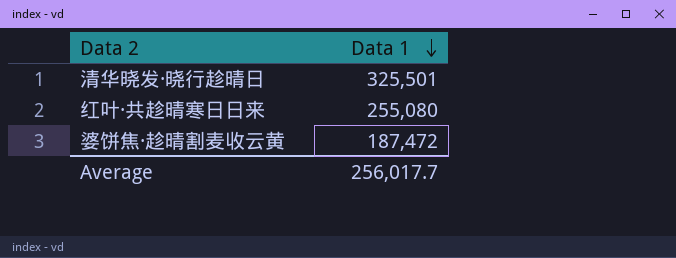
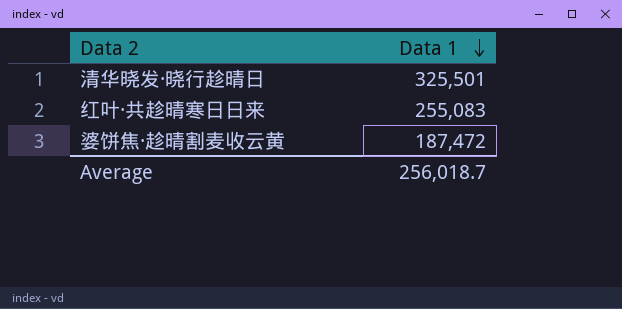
红叶·共趁晴寒日日来 | Data 1: 255,080 -> 255,083
Average | Data 1: 256,017.7 -> 256,018.7

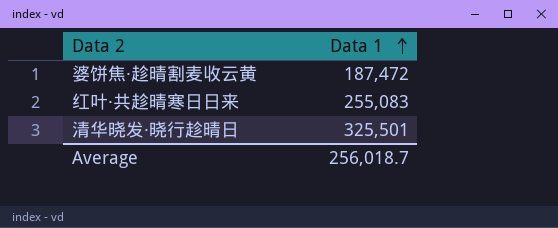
row order: Data 1 descending -> Data 1 ascending

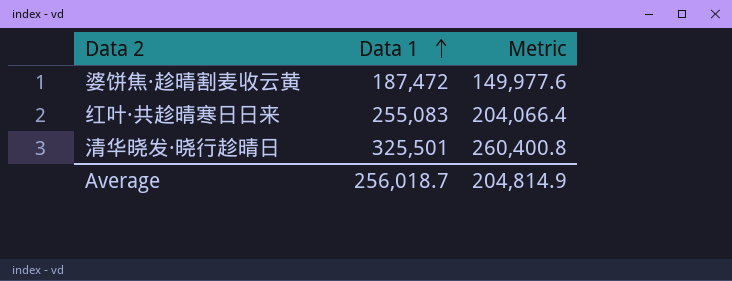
column Metric | formula: none -> [Data 1] * 0.8

